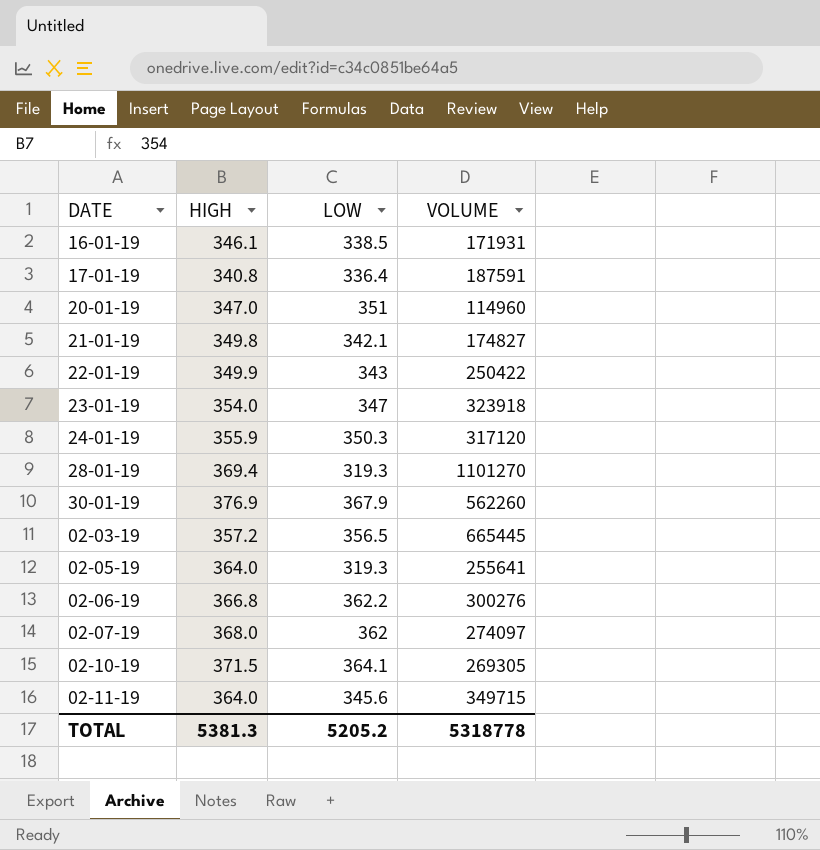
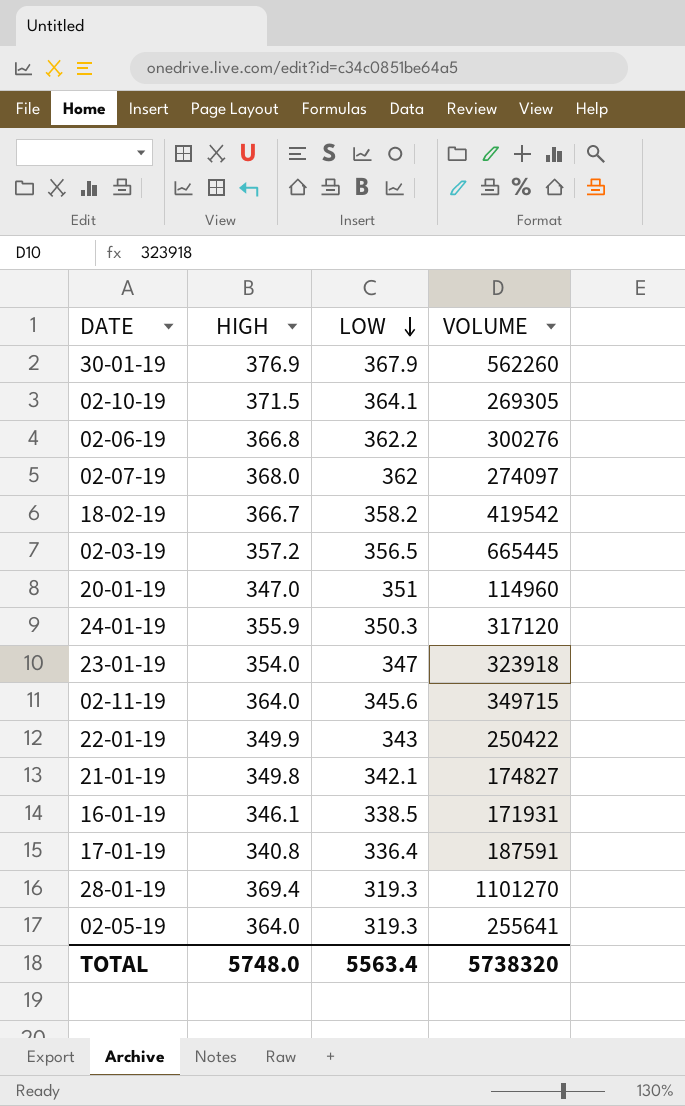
row order: none -> LOW descending
row 18-02-19: none -> 366.7 | 358.2 | 419542
TOTAL | HIGH: 5381.3 -> 5748.0
TOTAL | LOW: 5205.2 -> 5563.4
TOTAL | VOLUME: 5318778 -> 5738320

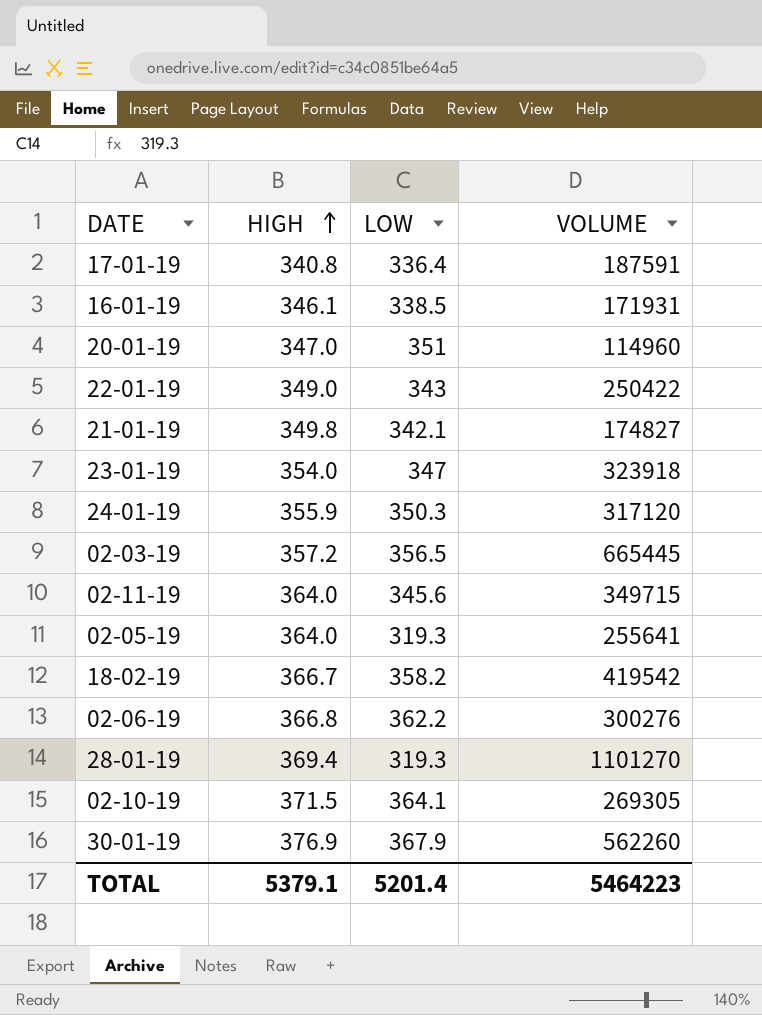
row order: LOW descending -> HIGH ascending
row 02-07-19: 368.0 | 362 | 274097 -> none
22-01-19 | HIGH: 349.9 -> 349.0
TOTAL | HIGH: 5748.0 -> 5379.1
TOTAL | LOW: 5563.4 -> 5201.4
TOTAL | VOLUME: 5738320 -> 5464223

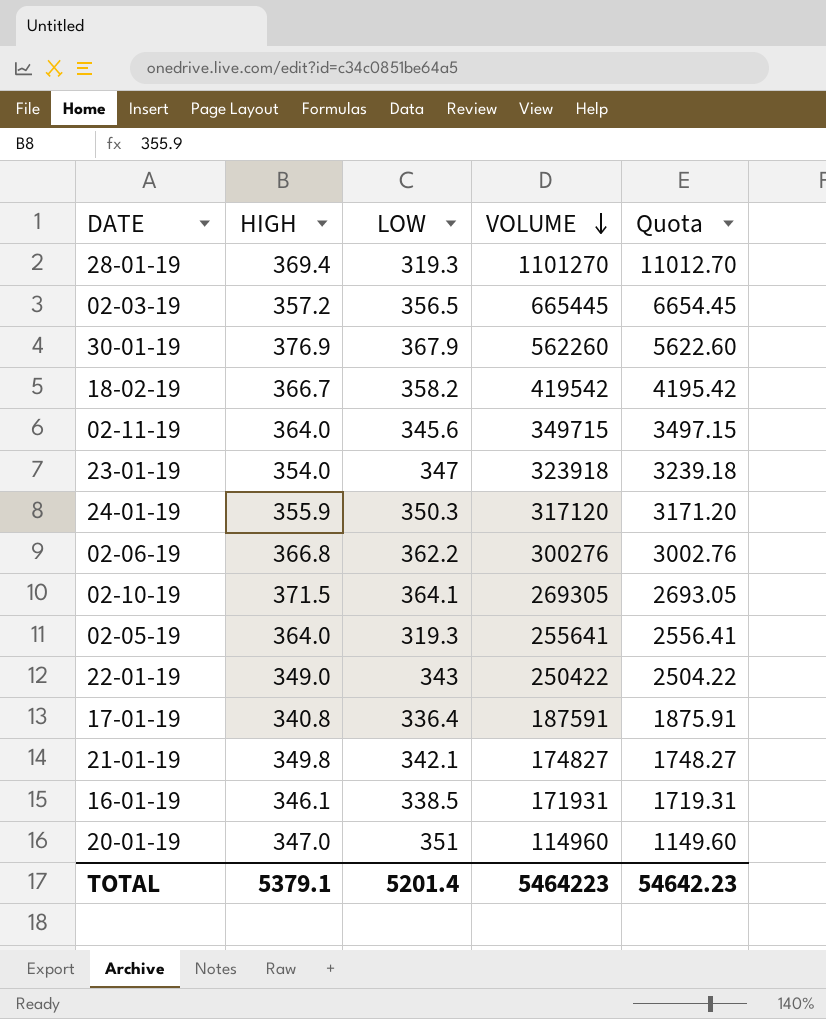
row order: HIGH ascending -> VOLUME descending
column Quota | formula: none -> [VOLUME] * 0.01

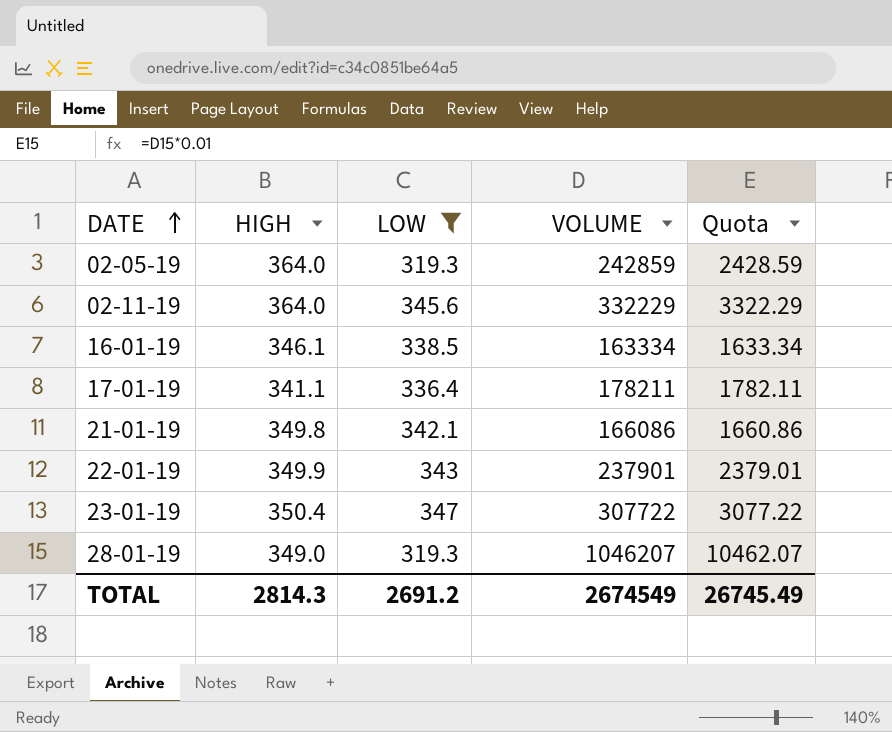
filter: none -> LOW <= 347
row order: VOLUME descending -> DATE ascending
02-05-19 | VOLUME: 255641 -> 242859
02-05-19 | Quota: 2556.41 -> 2428.59
02-11-19 | VOLUME: 349715 -> 332229
02-11-19 | Quota: 3497.15 -> 3322.29
16-01-19 | VOLUME: 171931 -> 163334
16-01-19 | Quota: 1719.31 -> 1633.34
17-01-19 | HIGH: 340.8 -> 341.1
17-01-19 | VOLUME: 187591 -> 178211
17-01-19 | Quota: 1875.91 -> 1782.11
21-01-19 | VOLUME: 174827 -> 166086
21-01-19 | Quota: 1748.27 -> 1660.86
22-01-19 | HIGH: 349.0 -> 349.9
22-01-19 | VOLUME: 250422 -> 237901
22-01-19 | Quota: 2504.22 -> 2379.01
23-01-19 | HIGH: 354.0 -> 350.4
23-01-19 | VOLUME: 323918 -> 307722
23-01-19 | Quota: 3239.18 -> 3077.22
28-01-19 | HIGH: 369.4 -> 349.0
28-01-19 | VOLUME: 1101270 -> 1046207
28-01-19 | Quota: 11012.70 -> 10462.07
TOTAL | HIGH: 5379.1 -> 2814.3
TOTAL | LOW: 5201.4 -> 2691.2
TOTAL | VOLUME: 5464223 -> 2674549
TOTAL | Quota: 54642.23 -> 26745.49

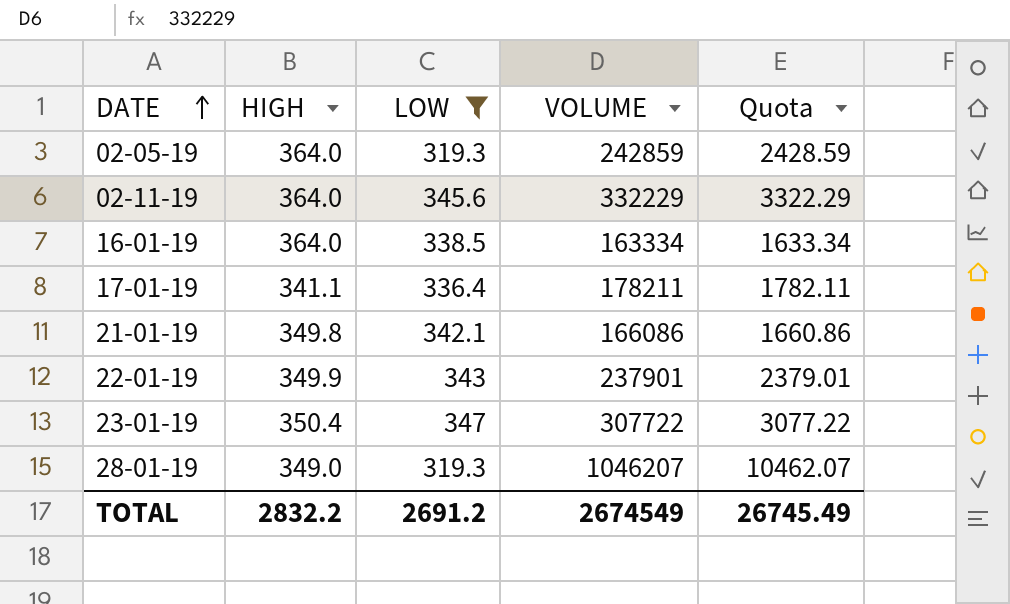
16-01-19 | HIGH: 346.1 -> 364.0
TOTAL | HIGH: 2814.3 -> 2832.2

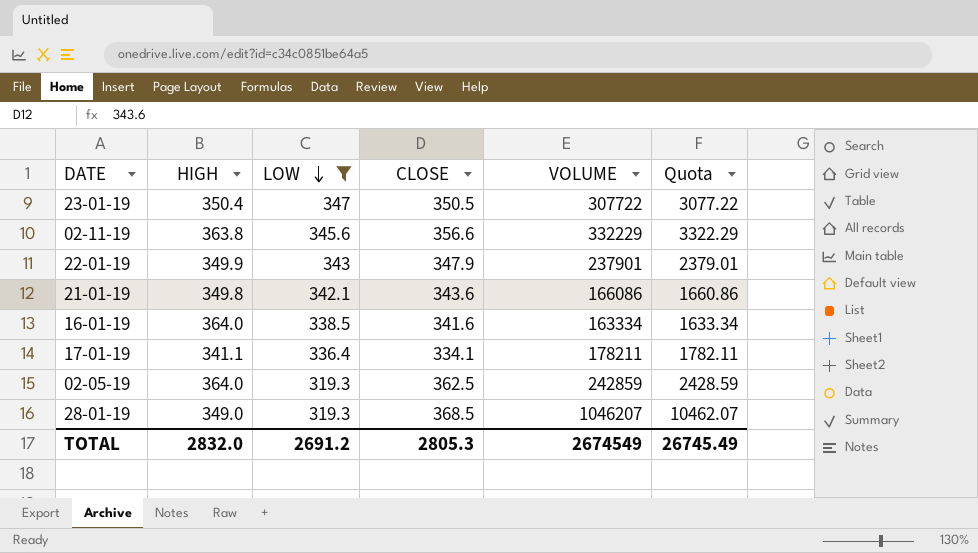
row order: DATE ascending -> LOW descending
column CLOSE | position: none -> 4
02-11-19 | HIGH: 364.0 -> 363.8
TOTAL | HIGH: 2832.2 -> 2832.0

